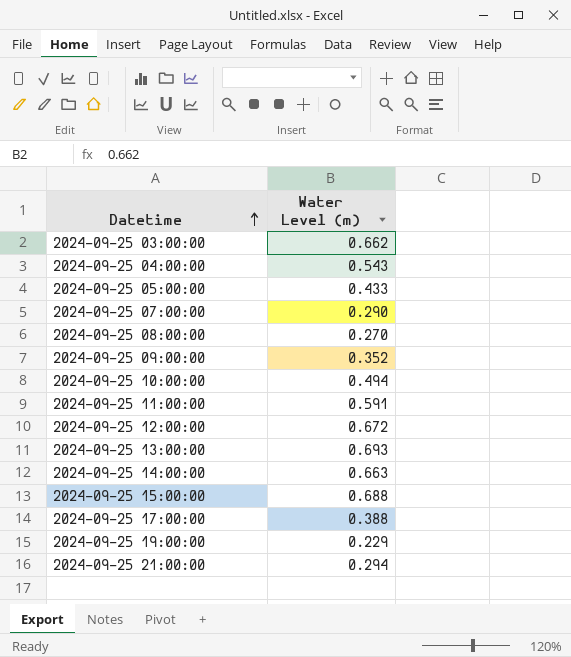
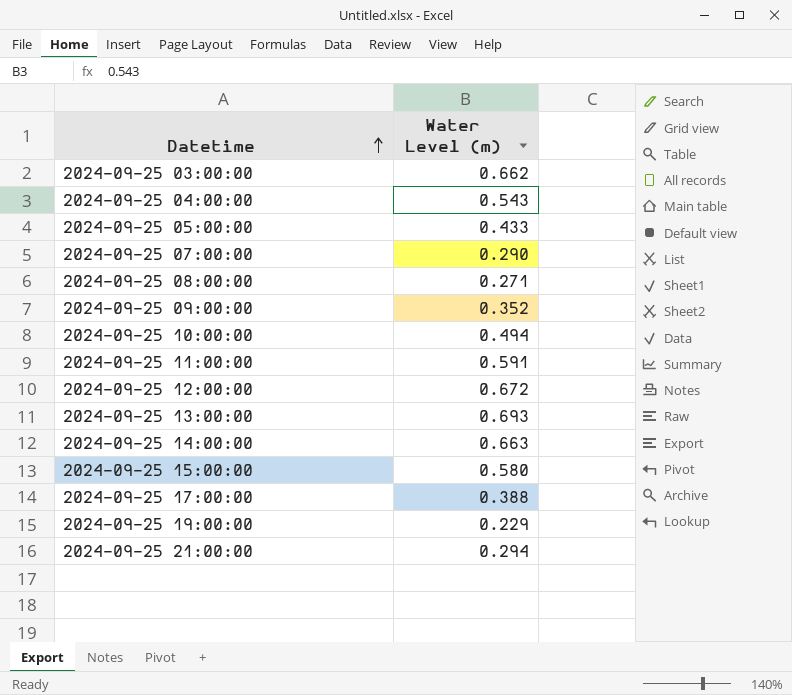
2024-09-25 08:00:00 | Water Level (m): 0.270 -> 0.271
2024-09-25 15:00:00 | Water Level (m): 0.688 -> 0.580

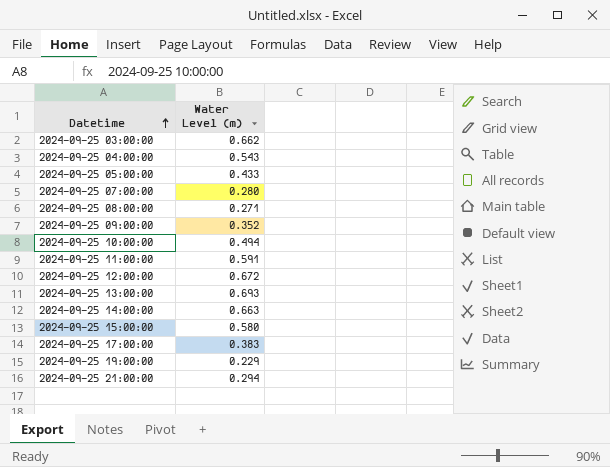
2024-09-25 07:00:00 | Water Level (m): 0.290 -> 0.280
2024-09-25 17:00:00 | Water Level (m): 0.388 -> 0.383

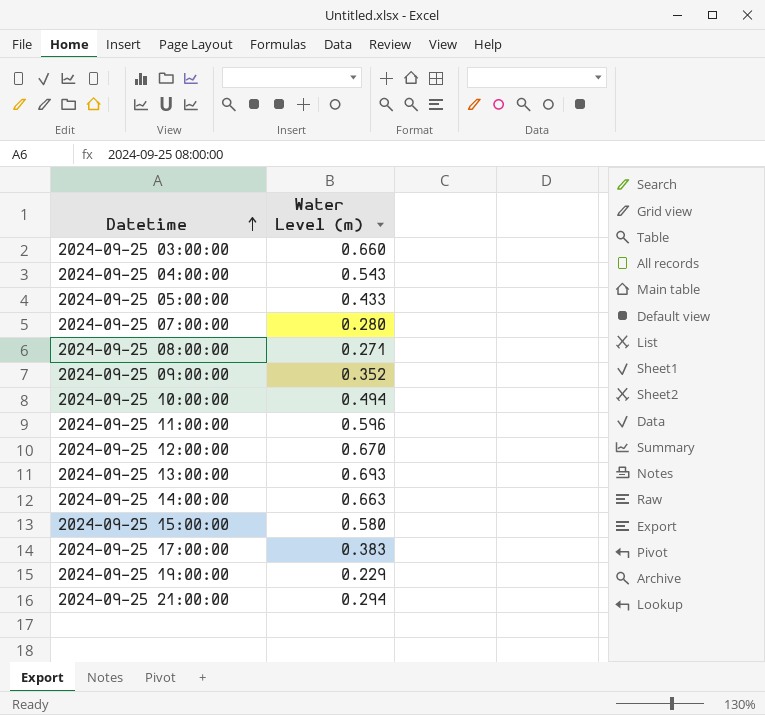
2024-09-25 03:00:00 | Water Level (m): 0.662 -> 0.660
2024-09-25 11:00:00 | Water Level (m): 0.591 -> 0.596
2024-09-25 12:00:00 | Water Level (m): 0.672 -> 0.670

